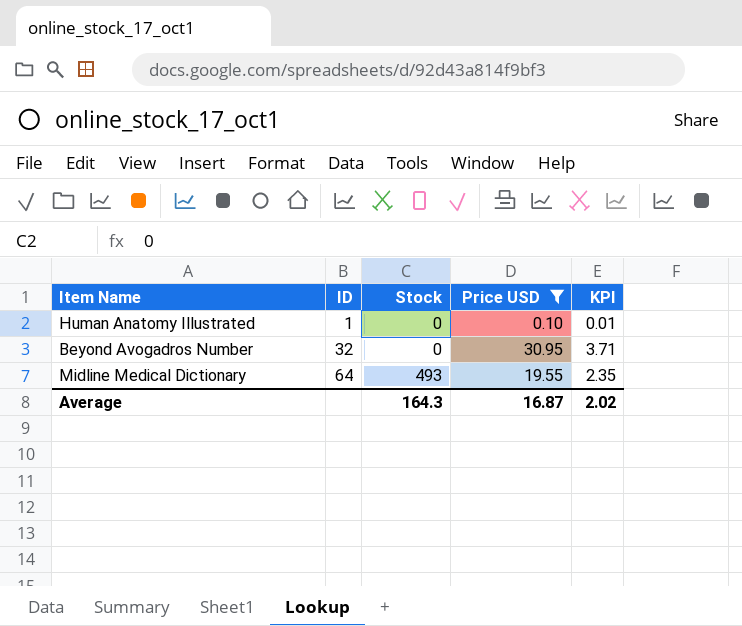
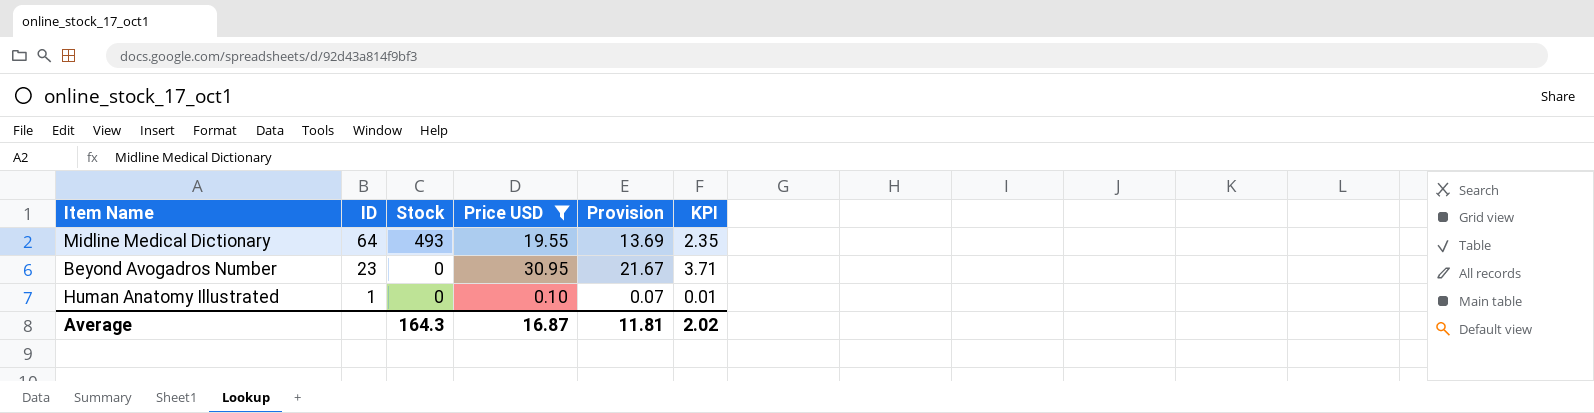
row order: ID ascending -> ID descending
column Provision | formula: none -> [Price USD] * 0.7
Beyond Avogadros Number | ID: 32 -> 23

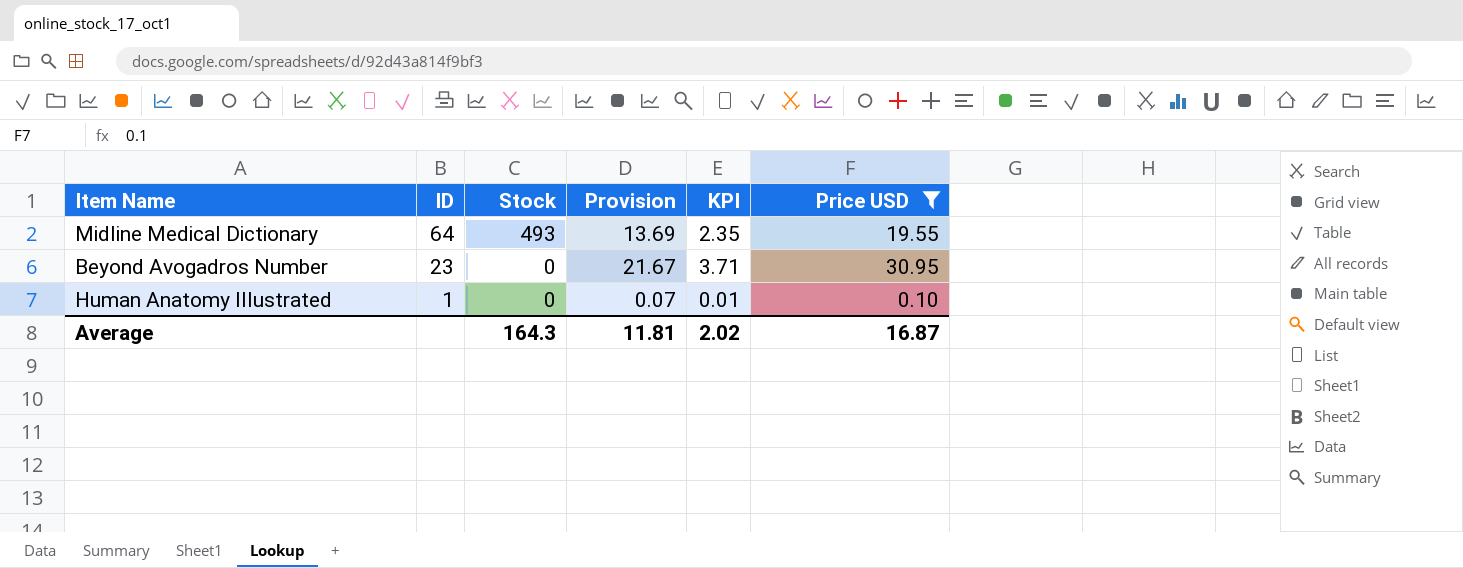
column Price USD | position: 4 -> 6

